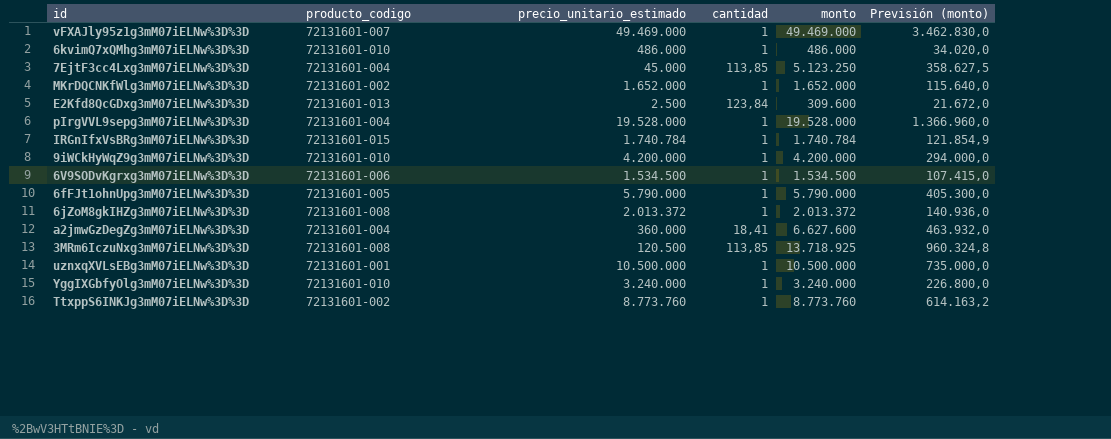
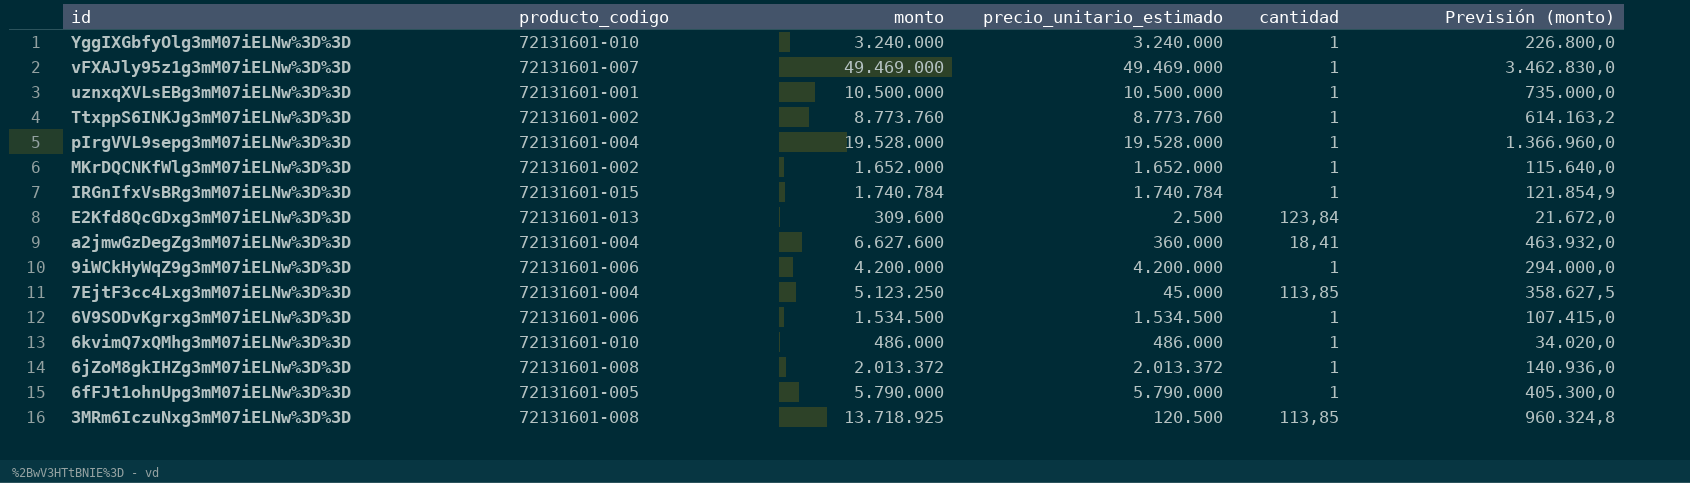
row order: none -> id descending
column monto | position: 5 -> 3
9iWCkHyWqZ9g3mM07iELNw%3D%3D | producto_codigo: 72131601-010 -> 72131601-006

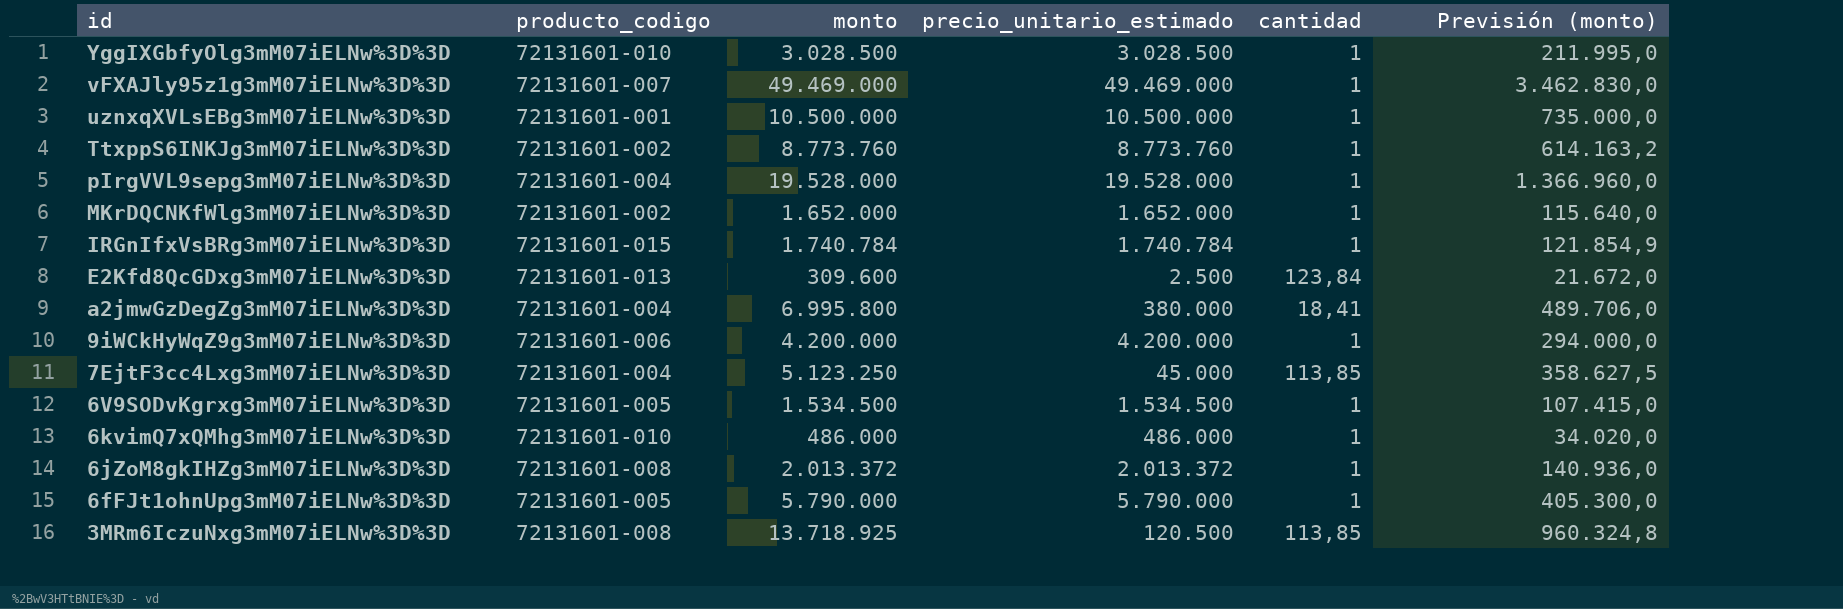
YggIXGbfyOlg3mM07iELNw%3D%3D | monto: 3.240.000 -> 3.028.500
YggIXGbfyOlg3mM07iELNw%3D%3D | precio_unitario_estimado: 3.240.000 -> 3.028.500
YggIXGbfyOlg3mM07iELNw%3D%3D | Previsión (monto): 226.800,0 -> 211.995,0
a2jmwGzDegZg3mM07iELNw%3D%3D | monto: 6.627.600 -> 6.995.800
a2jmwGzDegZg3mM07iELNw%3D%3D | precio_unitario_estimado: 360.000 -> 380.000
a2jmwGzDegZg3mM07iELNw%3D%3D | Previsión (monto): 463.932,0 -> 489.706,0
6V9SODvKgrxg3mM07iELNw%3D%3D | producto_codigo: 72131601-006 -> 72131601-005

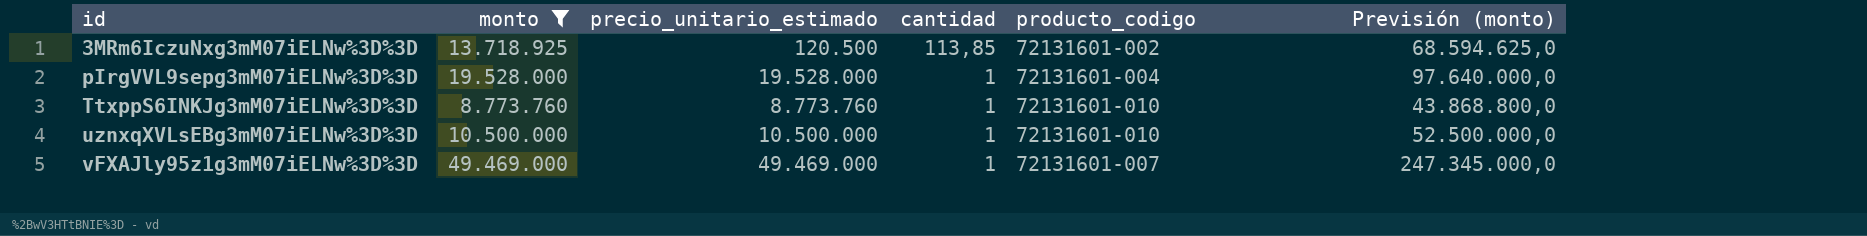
filter: none -> monto >= 8.773.760
row order: id descending -> id ascending
column producto_codigo | position: 2 -> 5
column Previsión (monto) | formula: [monto] * 0,07 -> [monto] * 5
3MRm6IczuNxg3mM07iELNw%3D%3D | producto_codigo: 72131601-008 -> 72131601-002
TtxppS6INKJg3mM07iELNw%3D%3D | producto_codigo: 72131601-002 -> 72131601-010
uznxqXVLsEBg3mM07iELNw%3D%3D | producto_codigo: 72131601-001 -> 72131601-010

